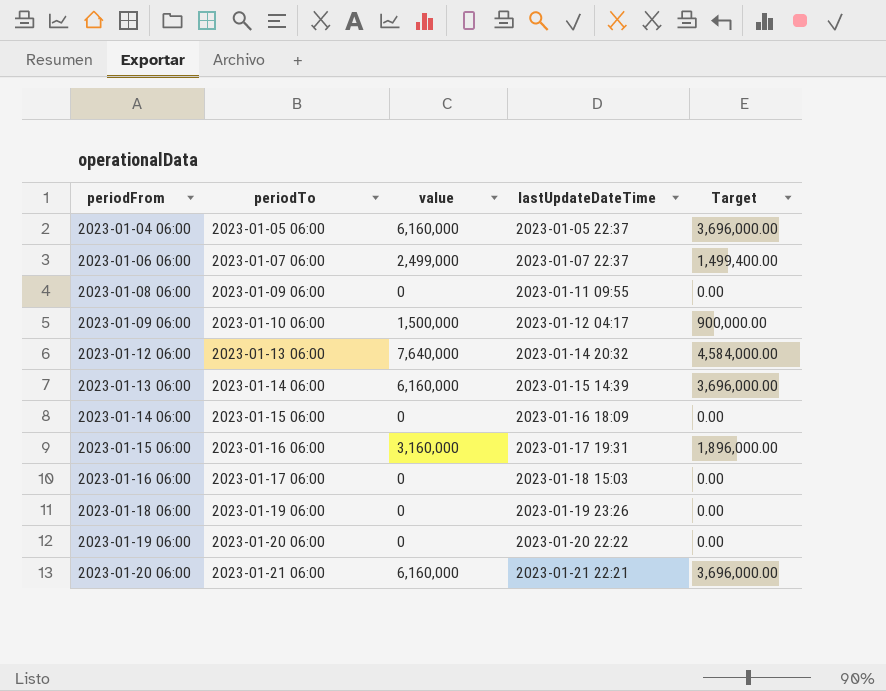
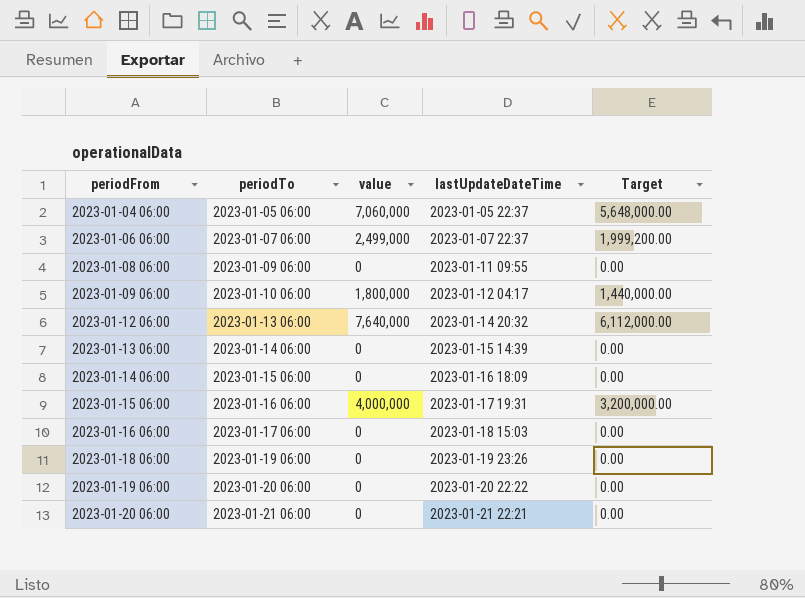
column Target | formula: [value] * 0.6 -> [value] * 0.8
2023-01-04 06:00 | value: 6,160,000 -> 7,060,000
2023-01-09 06:00 | value: 1,500,000 -> 1,800,000
2023-01-13 06:00 | value: 6,160,000 -> 0
2023-01-15 06:00 | value: 3,160,000 -> 4,000,000
2023-01-20 06:00 | value: 6,160,000 -> 0

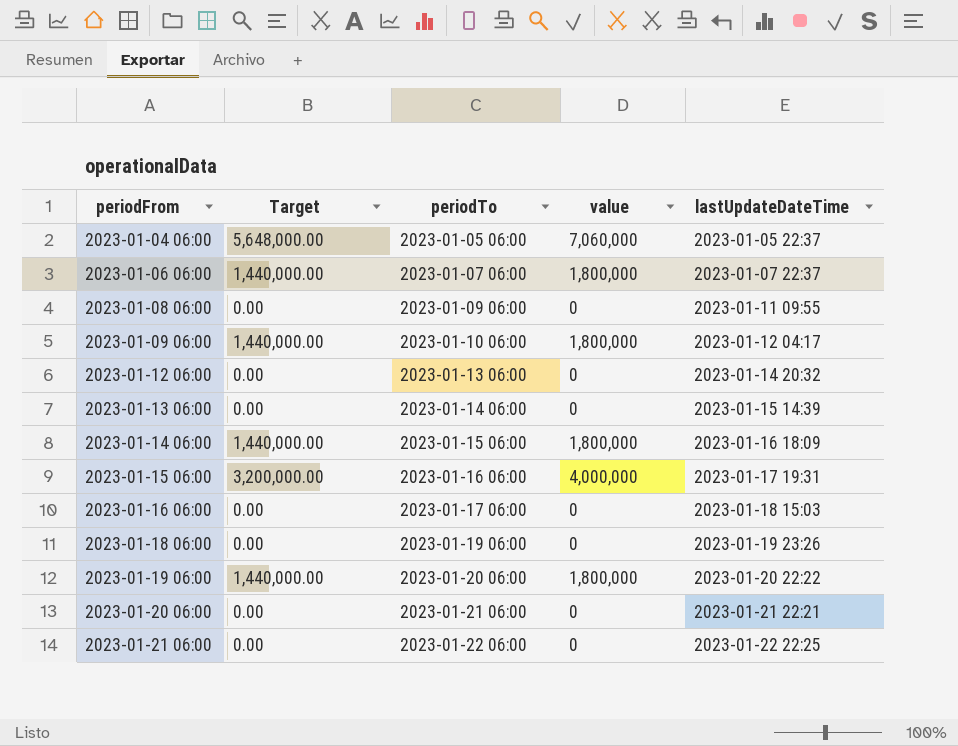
column Target | position: 5 -> 2
2023-01-06 06:00 | Target: 1,999,200.00 -> 1,440,000.00
2023-01-06 06:00 | value: 2,499,000 -> 1,800,000
2023-01-12 06:00 | Target: 6,112,000.00 -> 0.00
2023-01-12 06:00 | value: 7,640,000 -> 0
2023-01-14 06:00 | Target: 0.00 -> 1,440,000.00
2023-01-14 06:00 | value: 0 -> 1,800,000
2023-01-19 06:00 | Target: 0.00 -> 1,440,000.00
2023-01-19 06:00 | value: 0 -> 1,800,000
row 2023-01-21 06:00: none -> 0.00 | 2023-01-22 06:00 | 0 | 2023-01-22 22:25

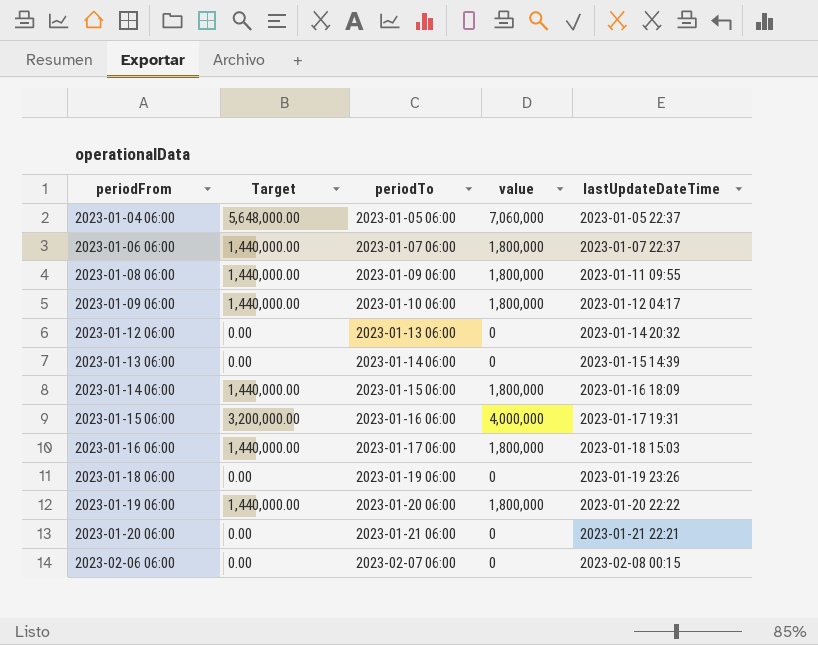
row 2023-01-21 06:00: 0.00 | 2023-01-22 06:00 | 0 | 2023-01-22 22:25 -> none
2023-01-08 06:00 | Target: 0.00 -> 1,440,000.00
2023-01-08 06:00 | value: 0 -> 1,800,000
2023-01-16 06:00 | Target: 0.00 -> 1,440,000.00
2023-01-16 06:00 | value: 0 -> 1,800,000
row 2023-02-06 06:00: none -> 0.00 | 2023-02-07 06:00 | 0 | 2023-02-08 00:15

